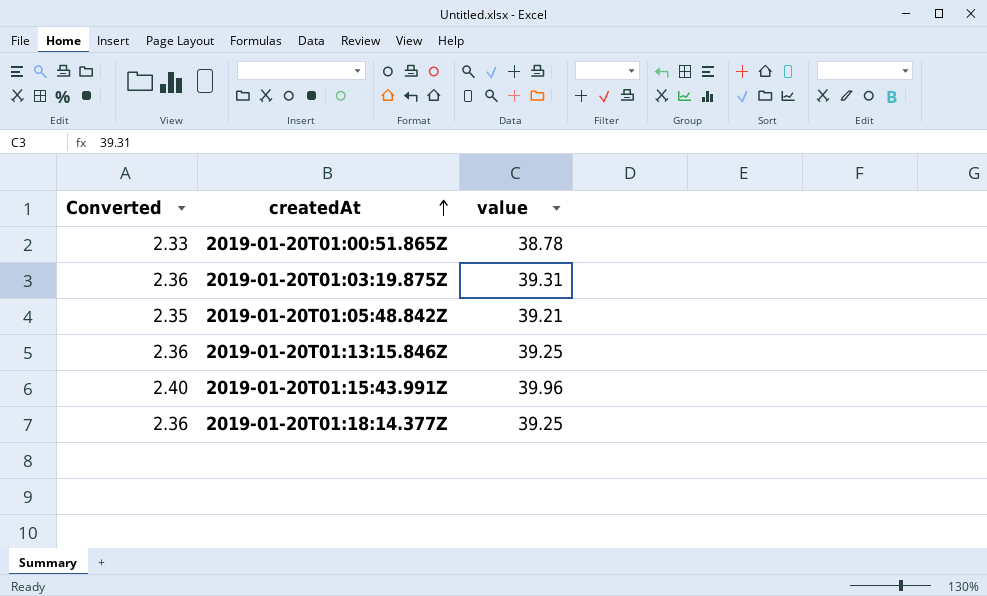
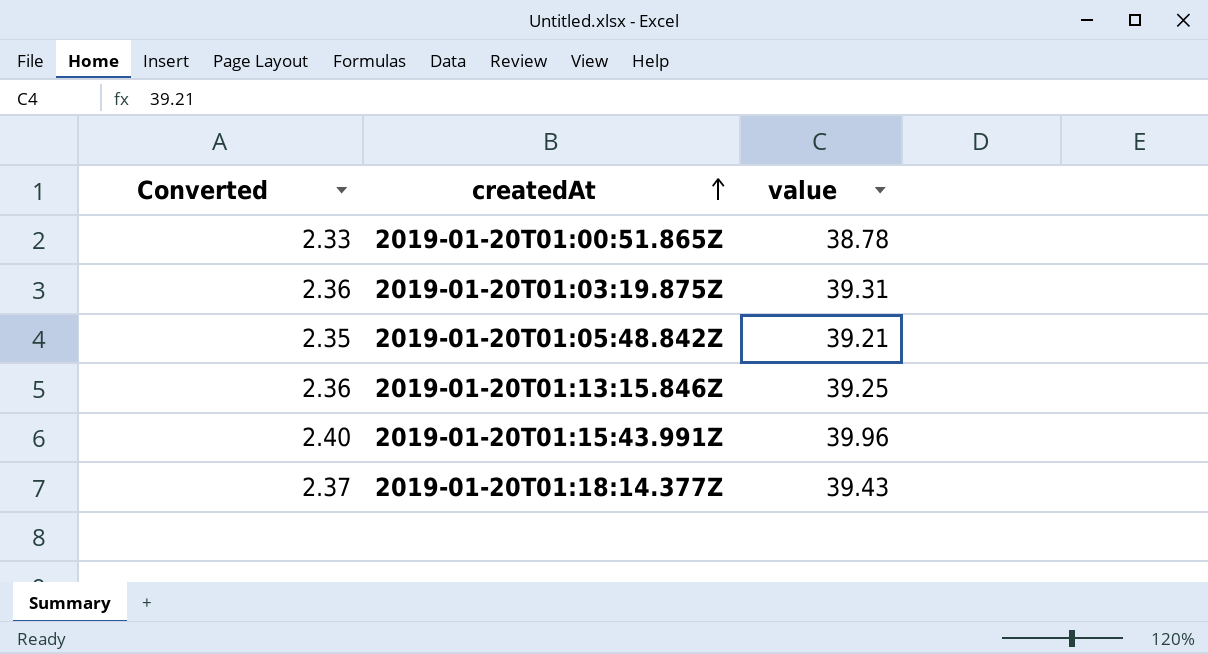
2019-01-20T01:18:14.377Z | Converted: 2.36 -> 2.37
2019-01-20T01:18:14.377Z | value: 39.25 -> 39.43

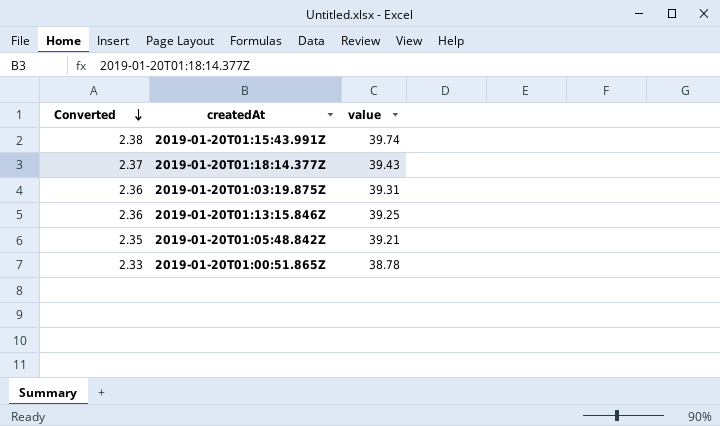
row order: createdAt ascending -> Converted descending
2019-01-20T01:15:43.991Z | Converted: 2.40 -> 2.38
2019-01-20T01:15:43.991Z | value: 39.96 -> 39.74

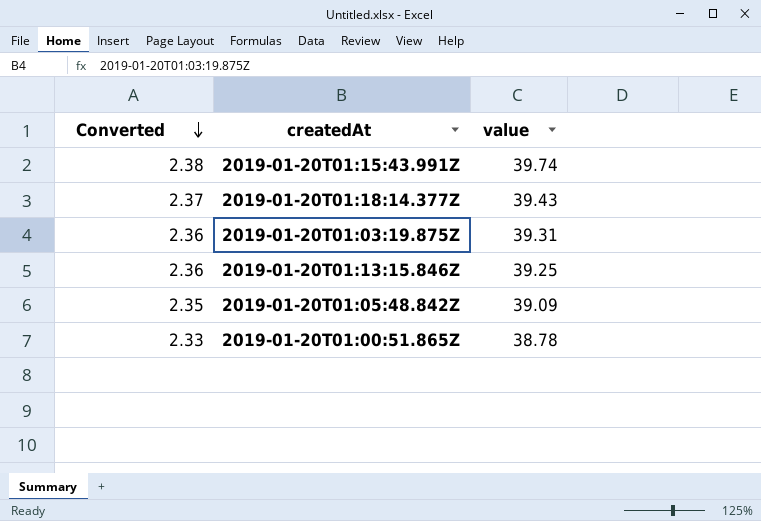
2019-01-20T01:05:48.842Z | value: 39.21 -> 39.09

